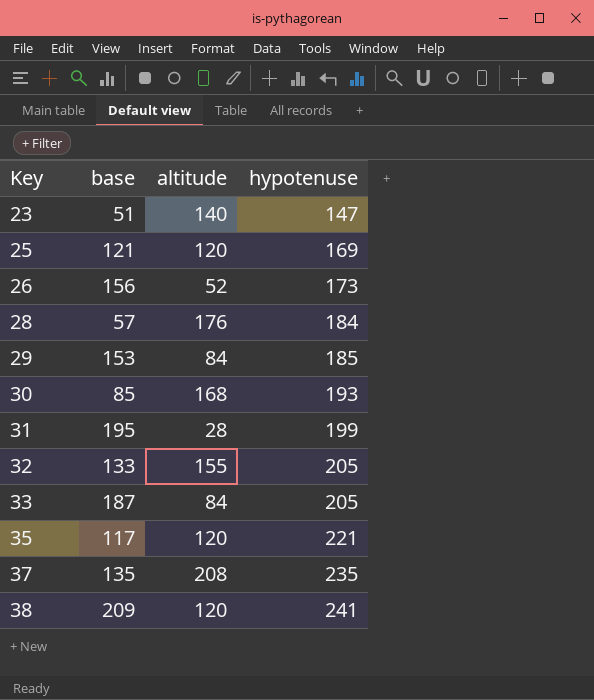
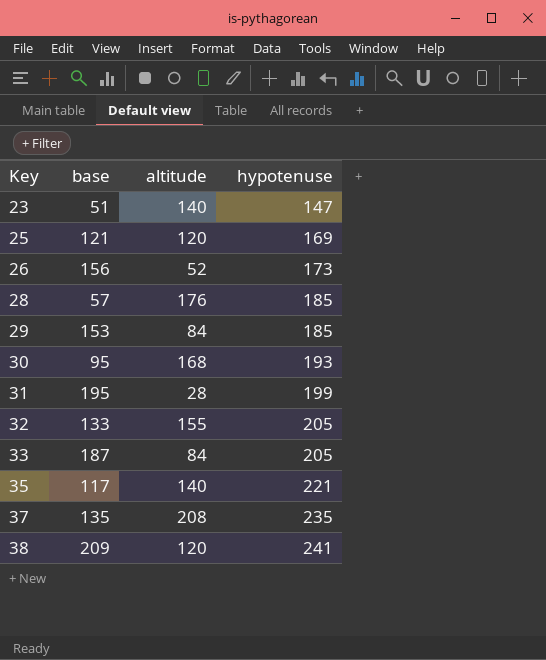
28 | hypotenuse: 184 -> 185
30 | base: 85 -> 95
35 | altitude: 120 -> 140

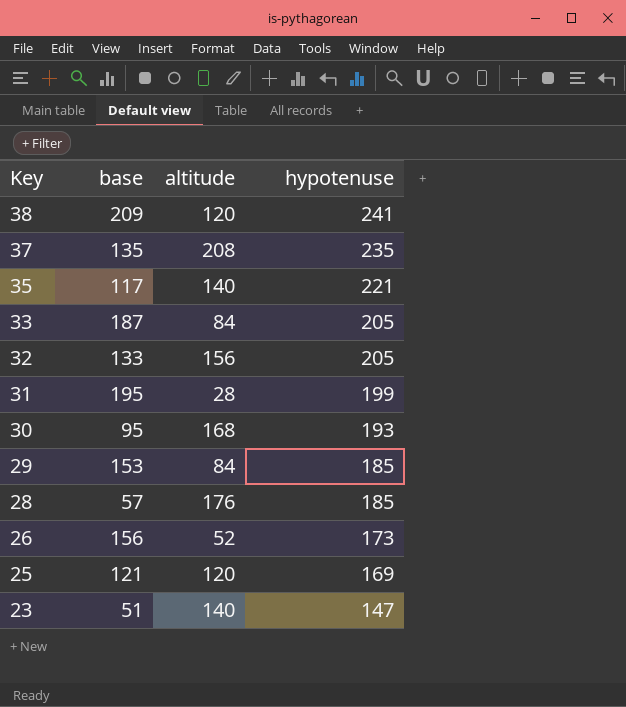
row order: Key ascending -> Key descending
32 | altitude: 155 -> 156

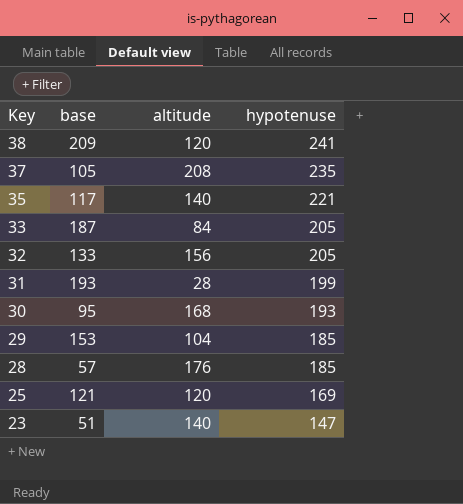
row 26: 156 | 52 | 173 -> none
37 | base: 135 -> 105
31 | base: 195 -> 193
29 | altitude: 84 -> 104

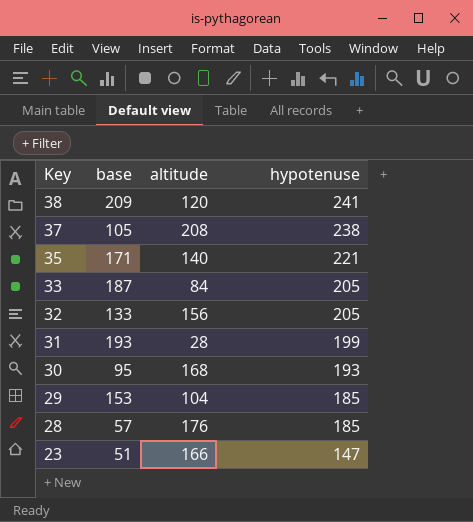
row 25: 121 | 120 | 169 -> none
37 | hypotenuse: 235 -> 238
35 | base: 117 -> 171
23 | altitude: 140 -> 166

